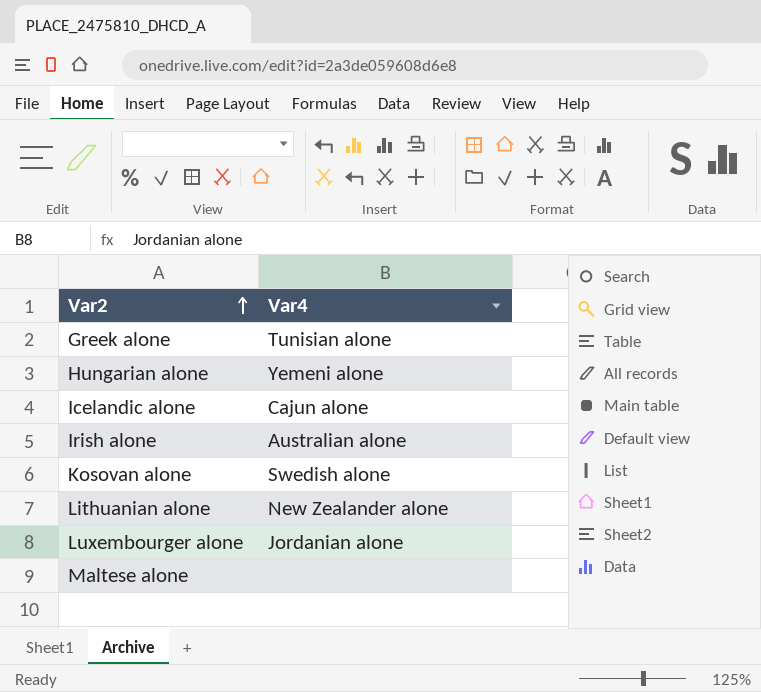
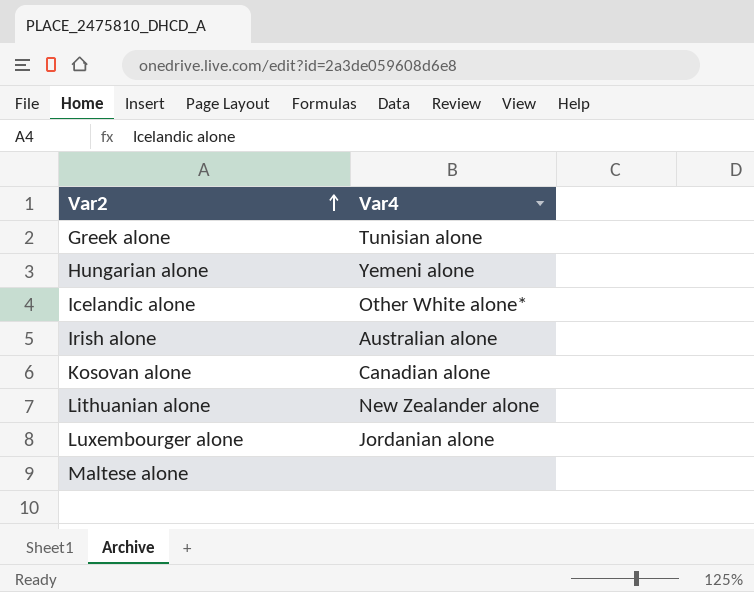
Icelandic alone | Var4: Cajun alone -> Other White alone*
Kosovan alone | Var4: Swedish alone -> Canadian alone

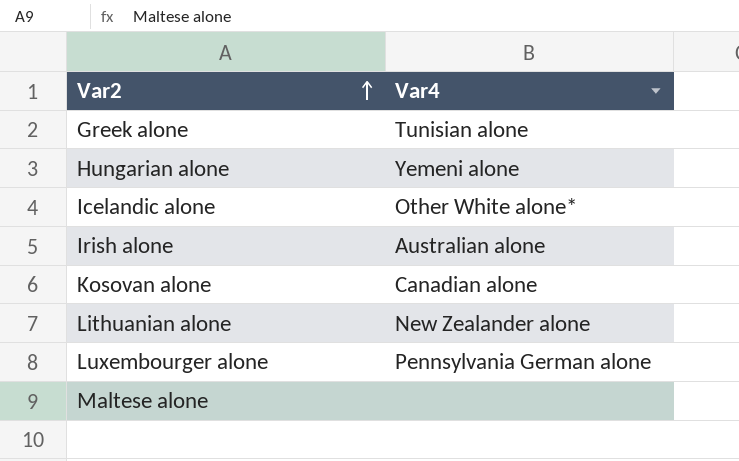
Luxembourger alone | Var4: Jordanian alone -> Pennsylvania German alone

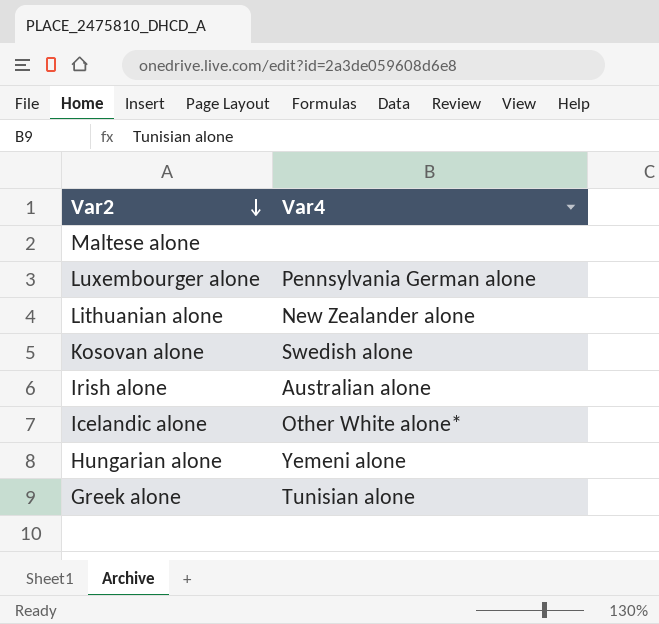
row order: Var2 ascending -> Var2 descending
Kosovan alone | Var4: Canadian alone -> Swedish alone

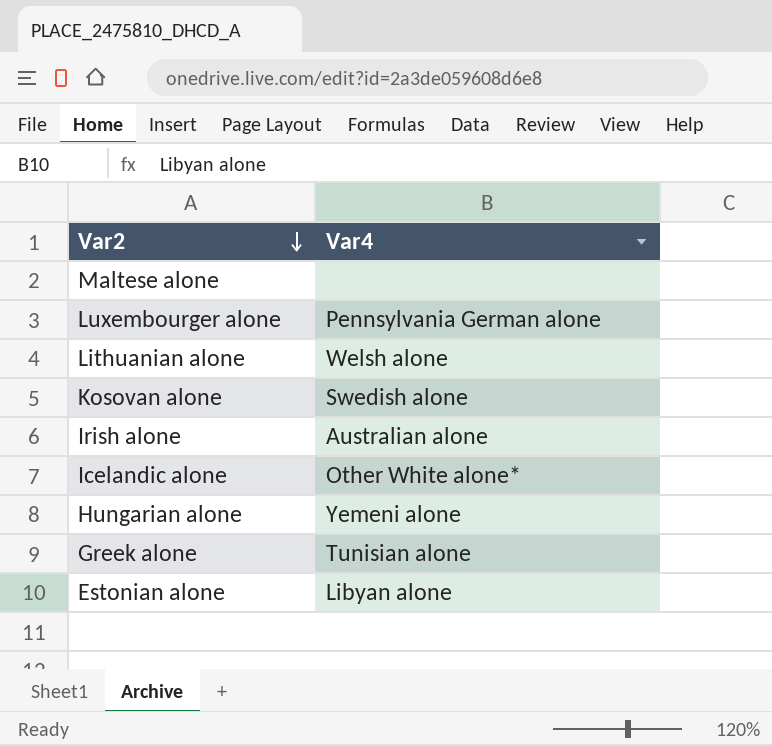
Lithuanian alone | Var4: New Zealander alone -> Welsh alone
row Estonian alone: none -> Libyan alone

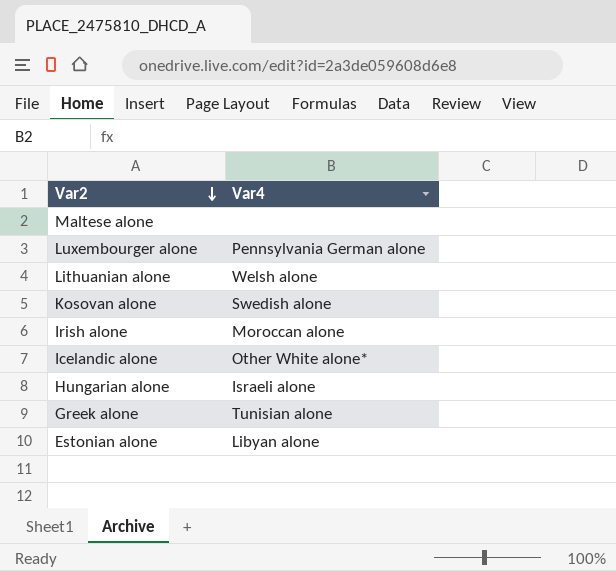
Irish alone | Var4: Australian alone -> Moroccan alone
Hungarian alone | Var4: Yemeni alone -> Israeli alone

